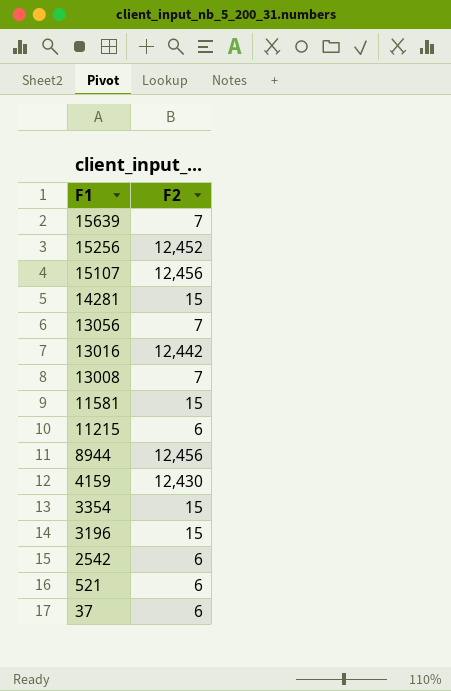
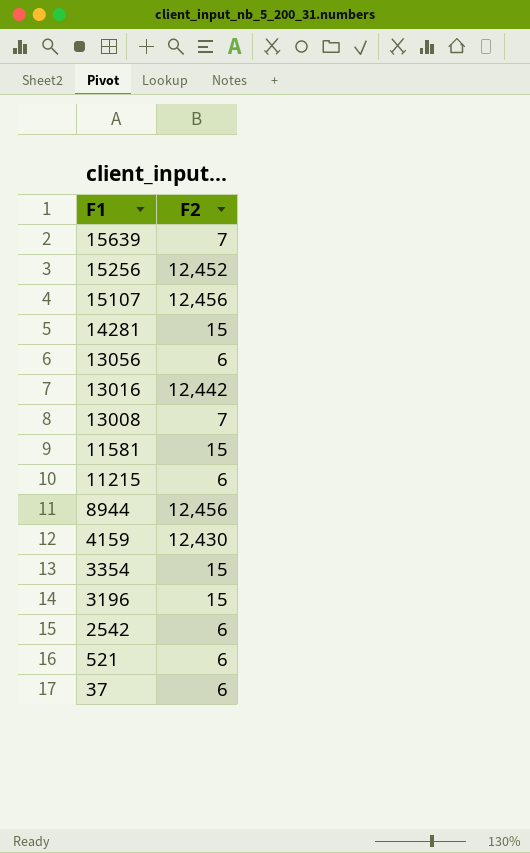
13056 | F2: 7 -> 6

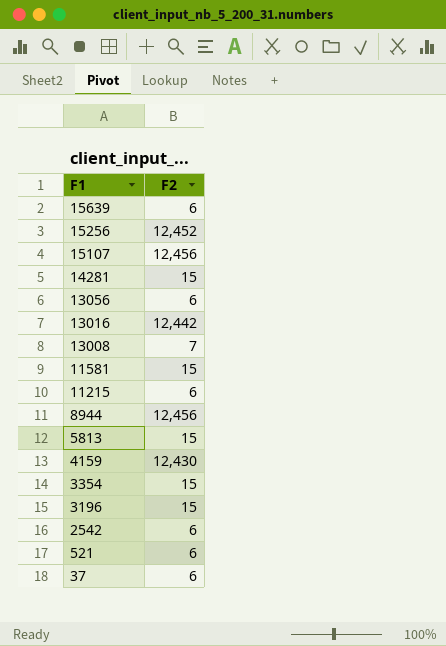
15639 | F2: 7 -> 6
row 5813: none -> 15

